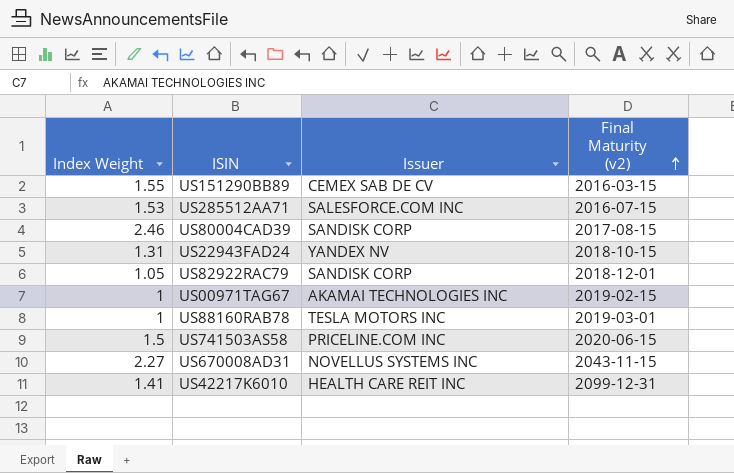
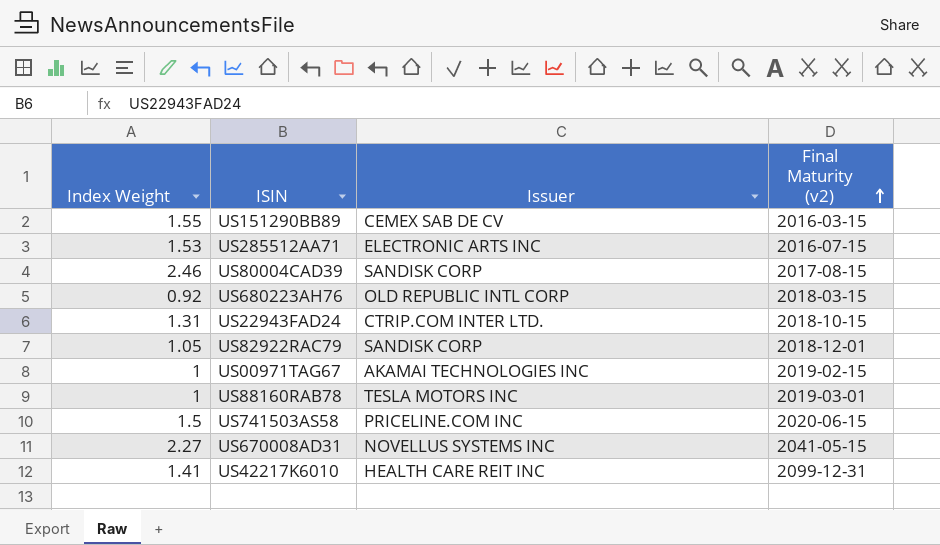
US285512AA71 | Issuer: SALESFORCE.COM INC -> ELECTRONIC ARTS INC
row US680223AH76: none -> 0.92 | OLD REPUBLIC INTL CORP | 2018-03-15
US22943FAD24 | Issuer: YANDEX NV -> CTRIP.COM INTER LTD.
US670008AD31 | Final Maturity (v2): 2043-11-15 -> 2041-05-15

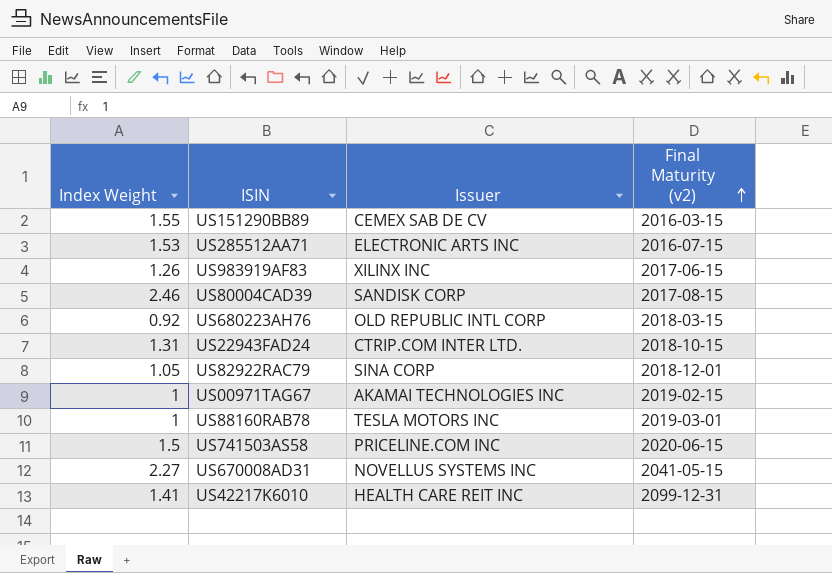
row US983919AF83: none -> 1.26 | XILINX INC | 2017-06-15
US82922RAC79 | Issuer: SANDISK CORP -> SINA CORP

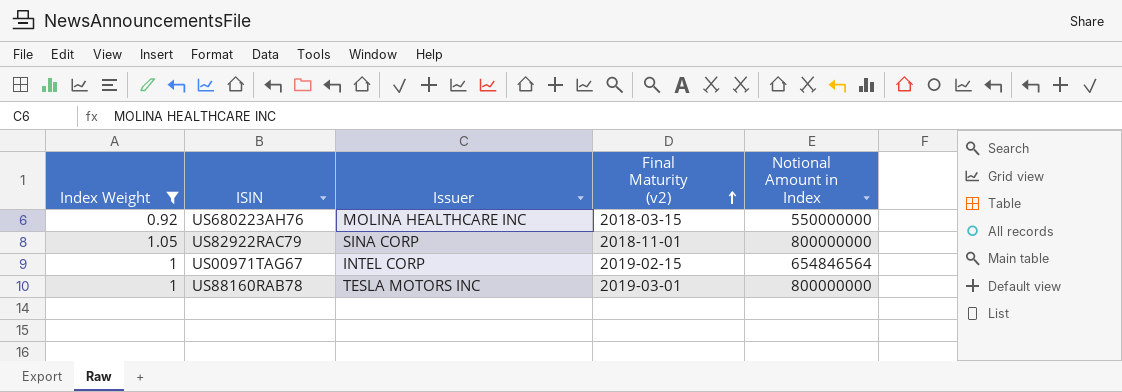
filter: none -> Index Weight <= 1.05
column Notional Amount in Index | position: none -> 5
US680223AH76 | Issuer: OLD REPUBLIC INTL CORP -> MOLINA HEALTHCARE INC
US82922RAC79 | Final Maturity (v2): 2018-12-01 -> 2018-11-01
US00971TAG67 | Issuer: AKAMAI TECHNOLOGIES INC -> INTEL CORP

